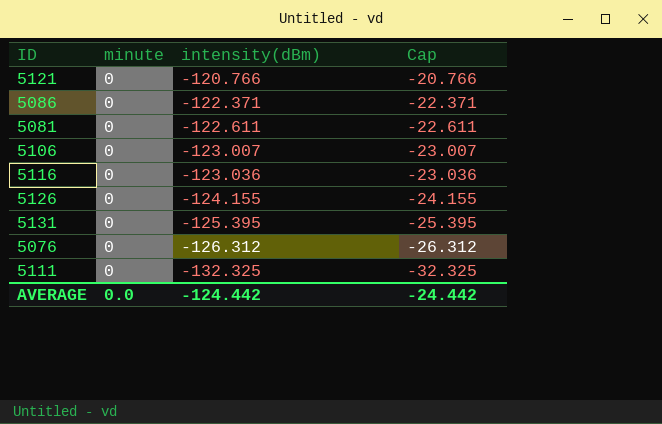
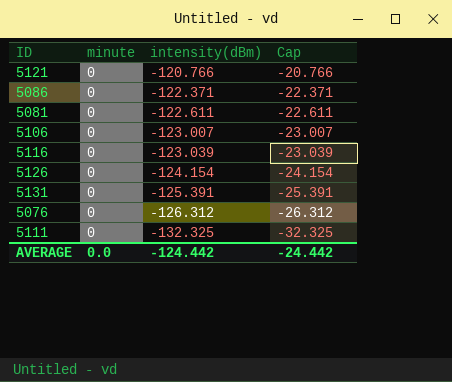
5116 | intensity(dBm): -123.036 -> -123.039
5116 | Cap: -23.036 -> -23.039
5126 | intensity(dBm): -124.155 -> -124.154
5126 | Cap: -24.155 -> -24.154
5131 | intensity(dBm): -125.395 -> -125.391
5131 | Cap: -25.395 -> -25.391

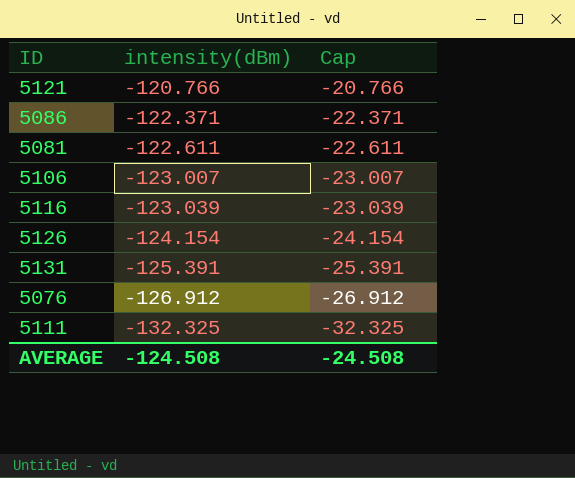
column minute | position: 2 -> none
5076 | intensity(dBm): -126.312 -> -126.912
5076 | Cap: -26.312 -> -26.912
AVERAGE | intensity(dBm): -124.442 -> -124.508
AVERAGE | Cap: -24.442 -> -24.508

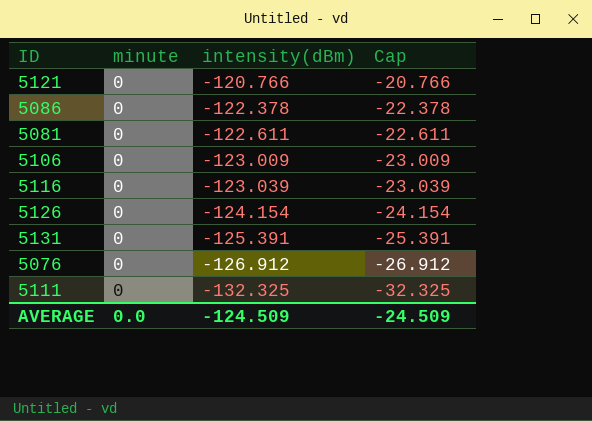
column minute | position: none -> 2
5086 | intensity(dBm): -122.371 -> -122.378
5086 | Cap: -22.371 -> -22.378
5106 | intensity(dBm): -123.007 -> -123.009
5106 | Cap: -23.007 -> -23.009
AVERAGE | intensity(dBm): -124.508 -> -124.509
AVERAGE | Cap: -24.508 -> -24.509

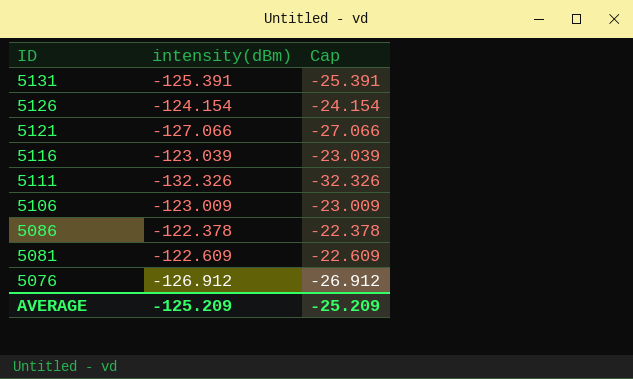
row order: intensity(dBm) descending -> ID descending
column minute | position: 2 -> none
5121 | intensity(dBm): -120.766 -> -127.066
5121 | Cap: -20.766 -> -27.066
5111 | intensity(dBm): -132.325 -> -132.326
5111 | Cap: -32.325 -> -32.326
5081 | intensity(dBm): -122.611 -> -122.609
5081 | Cap: -22.611 -> -22.609
AVERAGE | intensity(dBm): -124.509 -> -125.209
AVERAGE | Cap: -24.509 -> -25.209

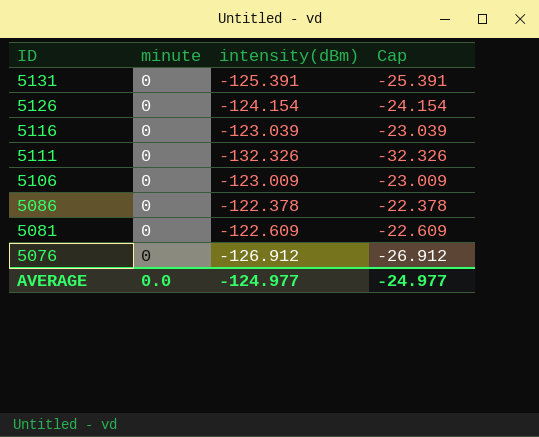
column minute | position: none -> 2
row 5121: -127.066 | -27.066 -> none
AVERAGE | intensity(dBm): -125.209 -> -124.977
AVERAGE | Cap: -25.209 -> -24.977

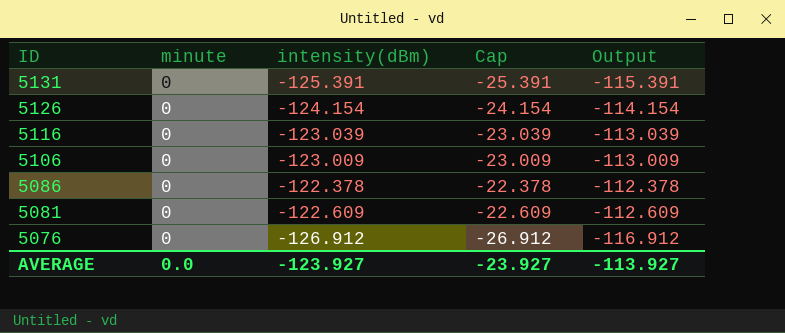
column Output | formula: none -> [intensity(dBm)] + 10
row 5111: 0 | -132.326 | -32.326 -> none
AVERAGE | intensity(dBm): -124.977 -> -123.927
AVERAGE | Cap: -24.977 -> -23.927

